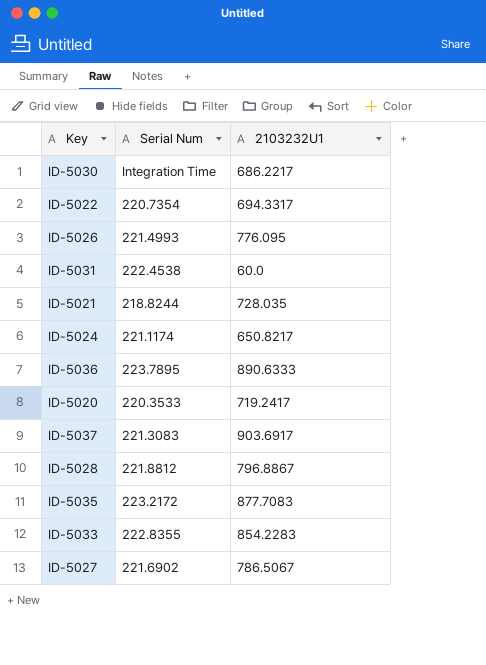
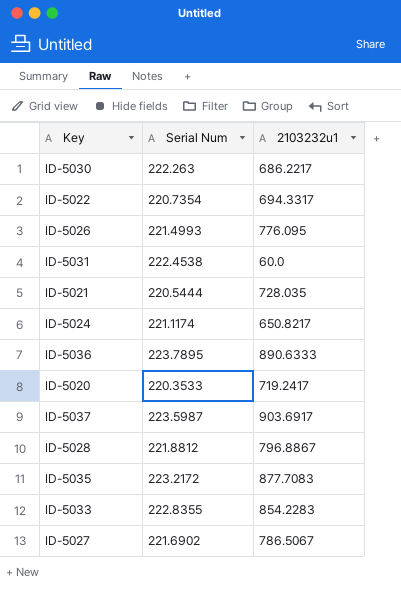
column name: 2103232U1 -> 2103232u1
ID-5030 | Serial Num: Integration Time -> 222.263
ID-5021 | Serial Num: 218.8244 -> 220.5444
ID-5037 | Serial Num: 221.3083 -> 223.5987

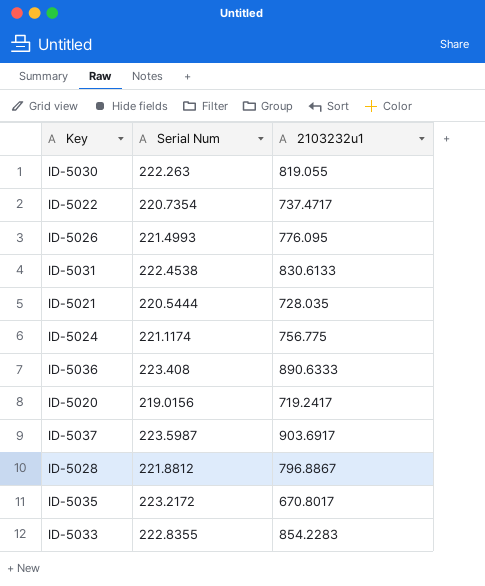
row ID-5027: 221.6902 | 786.5067 -> none
ID-5030 | 2103232u1: 686.2217 -> 819.055
ID-5022 | 2103232u1: 694.3317 -> 737.4717
ID-5031 | 2103232u1: 60.0 -> 830.6133
ID-5024 | 2103232u1: 650.8217 -> 756.775
ID-5036 | Serial Num: 223.7895 -> 223.408
ID-5020 | Serial Num: 220.3533 -> 219.0156
ID-5035 | 2103232u1: 877.7083 -> 670.8017

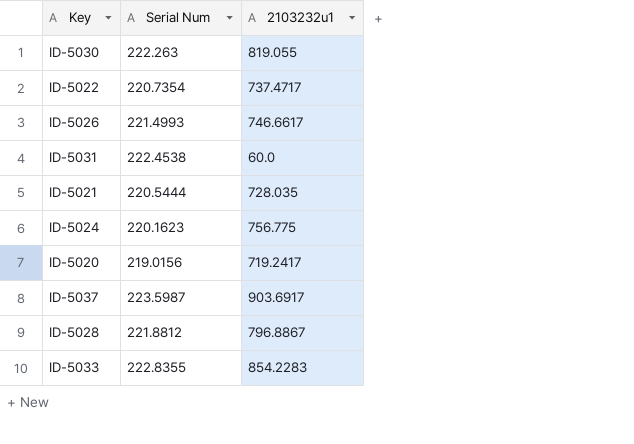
row ID-5036: 223.408 | 890.6333 -> none
row ID-5035: 223.2172 | 670.8017 -> none
ID-5026 | 2103232u1: 776.095 -> 746.6617
ID-5031 | 2103232u1: 830.6133 -> 60.0
ID-5024 | Serial Num: 221.1174 -> 220.1623

